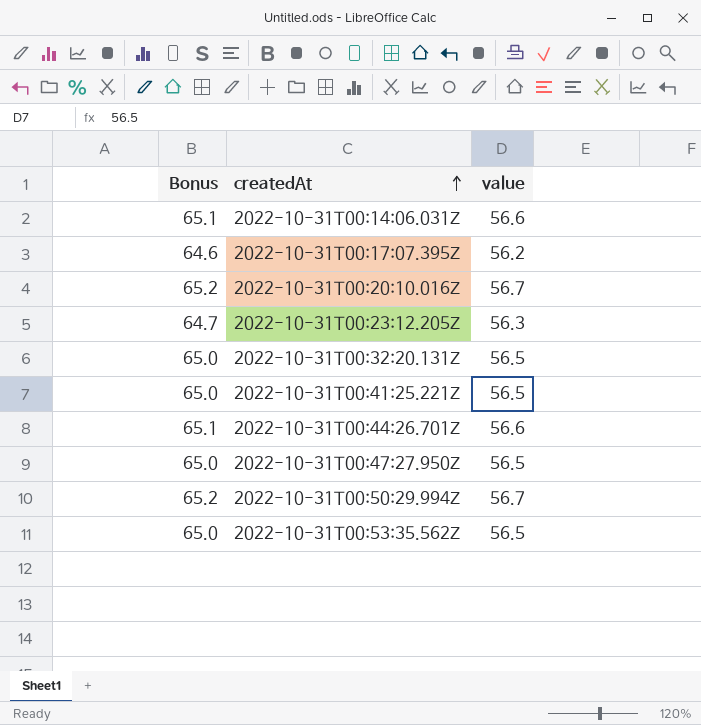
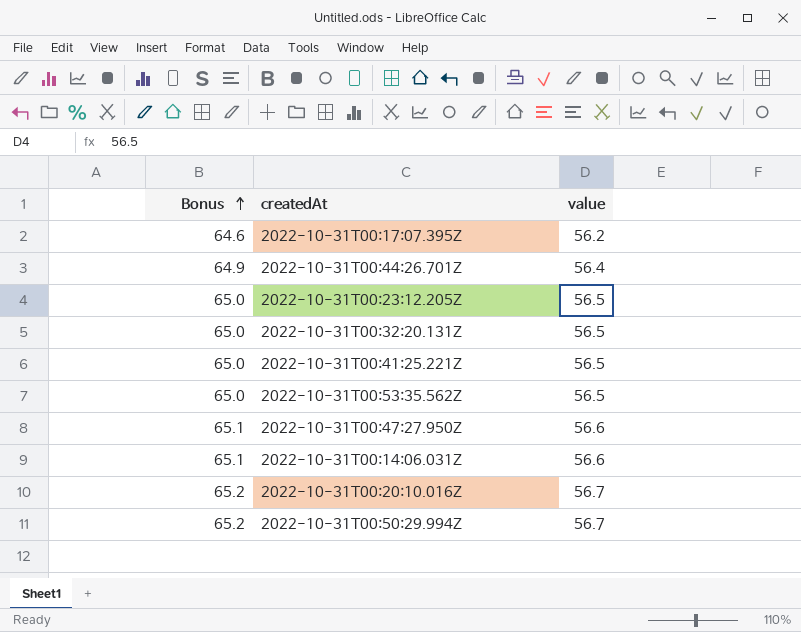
row order: createdAt ascending -> Bonus ascending
2022-10-31T00:44:26.701Z | Bonus: 65.1 -> 64.9
2022-10-31T00:44:26.701Z | value: 56.6 -> 56.4
2022-10-31T00:23:12.205Z | Bonus: 64.7 -> 65.0
2022-10-31T00:23:12.205Z | value: 56.3 -> 56.5
2022-10-31T00:47:27.950Z | Bonus: 65.0 -> 65.1
2022-10-31T00:47:27.950Z | value: 56.5 -> 56.6

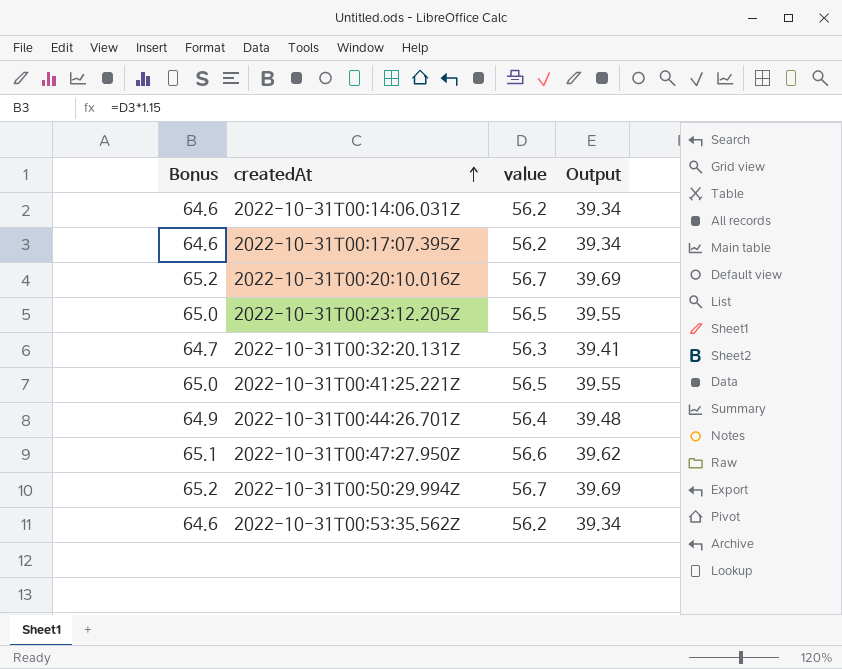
row order: Bonus ascending -> createdAt ascending
column Output | formula: none -> [value] * 0.7
2022-10-31T00:14:06.031Z | Bonus: 65.1 -> 64.6
2022-10-31T00:14:06.031Z | value: 56.6 -> 56.2
2022-10-31T00:32:20.131Z | Bonus: 65.0 -> 64.7
2022-10-31T00:32:20.131Z | value: 56.5 -> 56.3
2022-10-31T00:53:35.562Z | Bonus: 65.0 -> 64.6
2022-10-31T00:53:35.562Z | value: 56.5 -> 56.2

